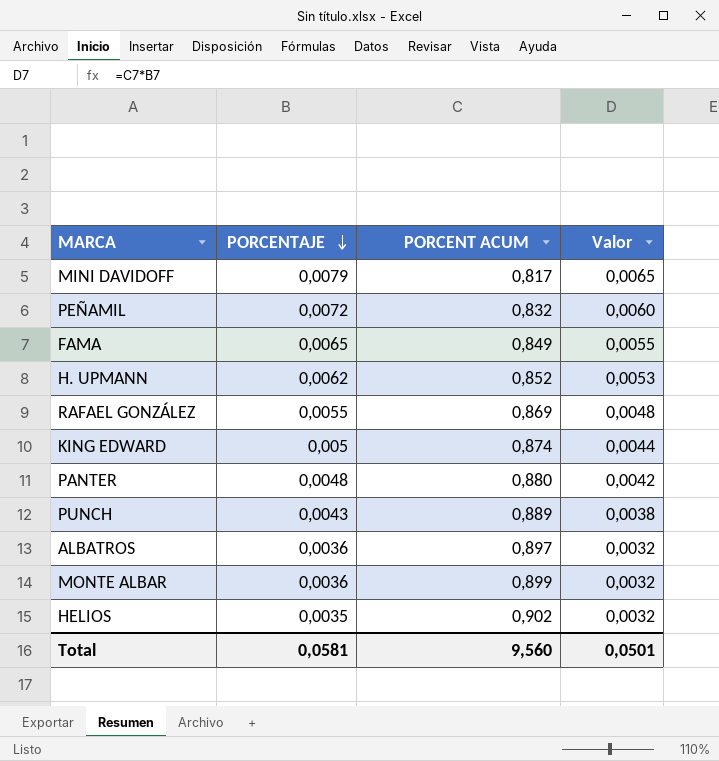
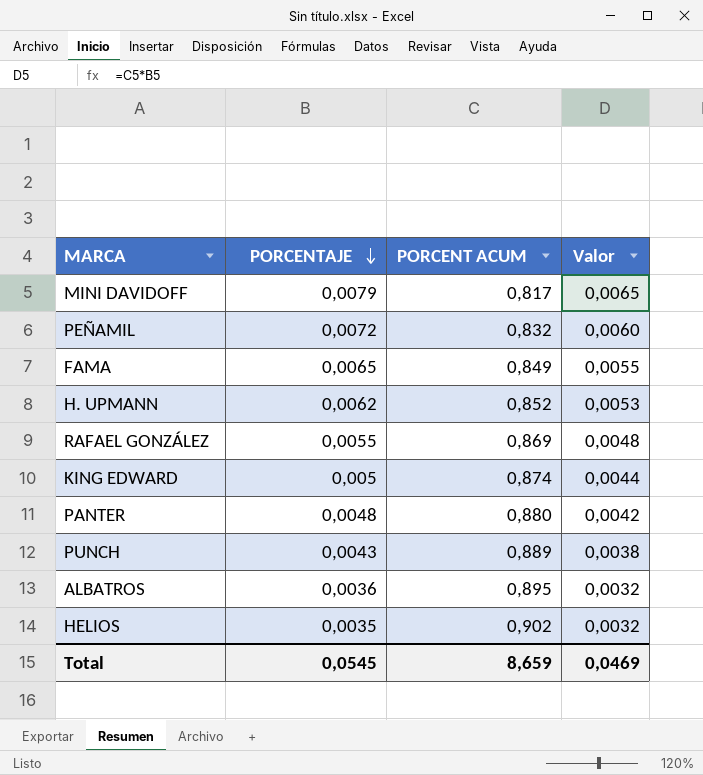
row MONTE ALBAR: 0,0036 | 0,899 | 0,0032 -> none
ALBATROS | PORCENT ACUM: 0,897 -> 0,895
Total | PORCENTAJE: 0,0581 -> 0,0545
Total | PORCENT ACUM: 9,560 -> 8,659
Total | Valor: 0,0501 -> 0,0469

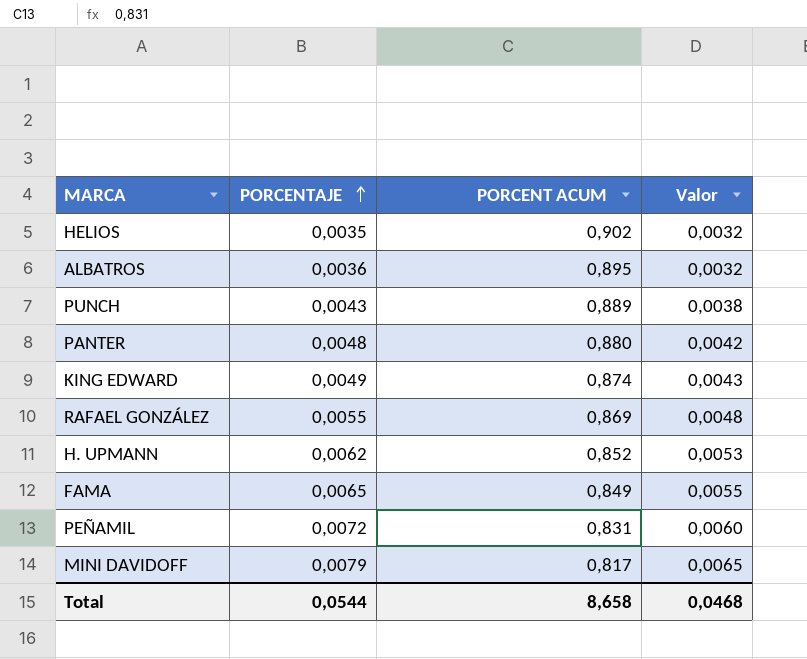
row order: PORCENTAJE descending -> PORCENTAJE ascending
KING EDWARD | PORCENTAJE: 0,005 -> 0,0049
KING EDWARD | Valor: 0,0044 -> 0,0043
PEÑAMIL | PORCENT ACUM: 0,832 -> 0,831
Total | PORCENTAJE: 0,0545 -> 0,0544
Total | PORCENT ACUM: 8,659 -> 8,658
Total | Valor: 0,0469 -> 0,0468

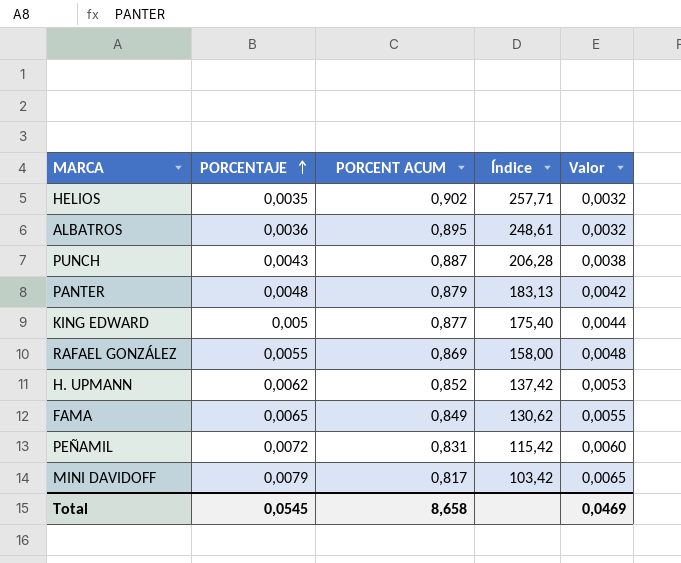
column Índice | formula: none -> [PORCENT ACUM] / [PORCENTAJE]
PUNCH | PORCENT ACUM: 0,889 -> 0,887
PANTER | PORCENT ACUM: 0,880 -> 0,879
KING EDWARD | PORCENTAJE: 0,0049 -> 0,005
KING EDWARD | PORCENT ACUM: 0,874 -> 0,877
KING EDWARD | Valor: 0,0043 -> 0,0044
Total | PORCENTAJE: 0,0544 -> 0,0545
Total | Valor: 0,0468 -> 0,0469

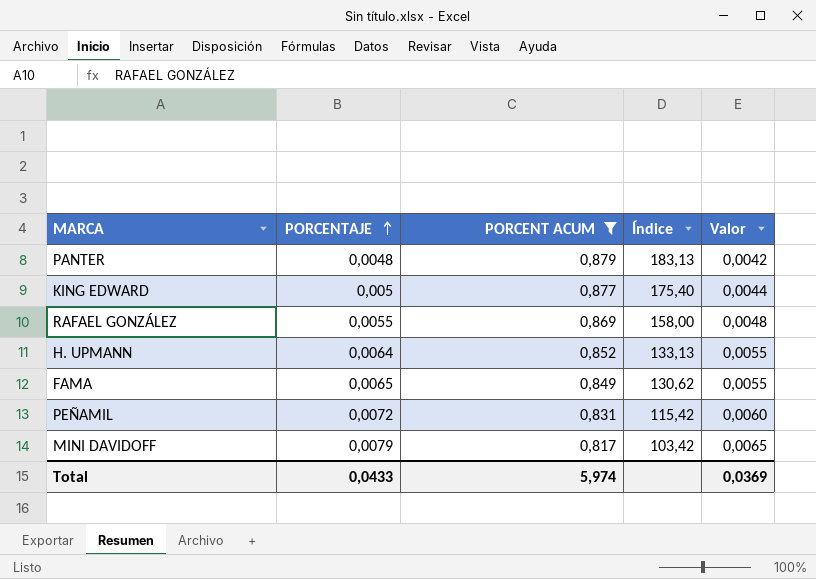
filter: none -> PORCENT ACUM <= 0,879
H. UPMANN | PORCENTAJE: 0,0062 -> 0,0064
H. UPMANN | Índice: 137,42 -> 133,13
H. UPMANN | Valor: 0,0053 -> 0,0055
Total | PORCENTAJE: 0,0545 -> 0,0433
Total | PORCENT ACUM: 8,658 -> 5,974
Total | Valor: 0,0469 -> 0,0369

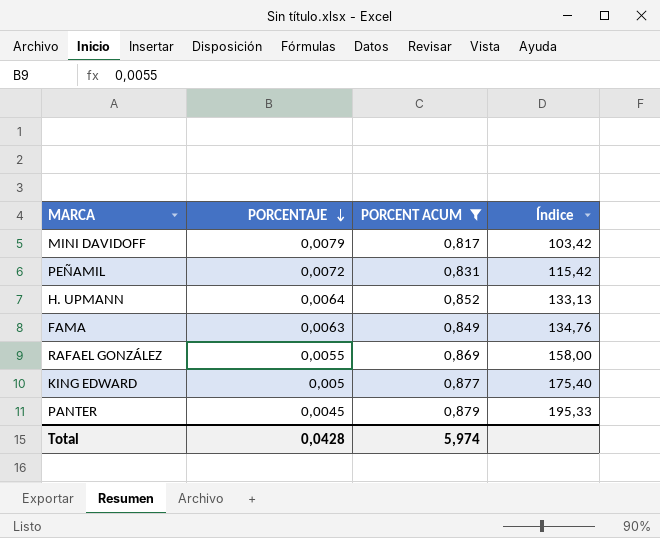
row order: PORCENTAJE ascending -> PORCENTAJE descending
column Valor | formula: [PORCENTAJE] * [PORCENT ACUM] -> none
FAMA | PORCENTAJE: 0,0065 -> 0,0063
FAMA | Índice: 130,62 -> 134,76
PANTER | PORCENTAJE: 0,0048 -> 0,0045
PANTER | Índice: 183,13 -> 195,33
Total | PORCENTAJE: 0,0433 -> 0,0428

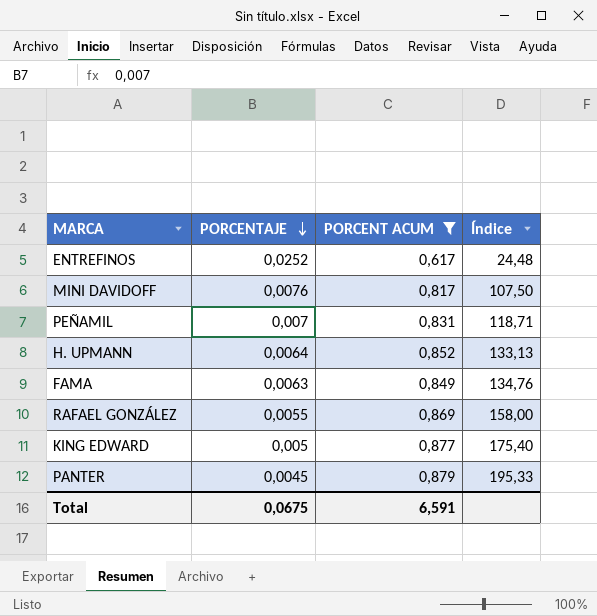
row ENTREFINOS: none -> 0,0252 | 0,617 | 24,48
MINI DAVIDOFF | PORCENTAJE: 0,0079 -> 0,0076
MINI DAVIDOFF | Índice: 103,42 -> 107,50
PEÑAMIL | PORCENTAJE: 0,0072 -> 0,007
PEÑAMIL | Índice: 115,42 -> 118,71
Total | PORCENTAJE: 0,0428 -> 0,0675
Total | PORCENT ACUM: 5,974 -> 6,591

